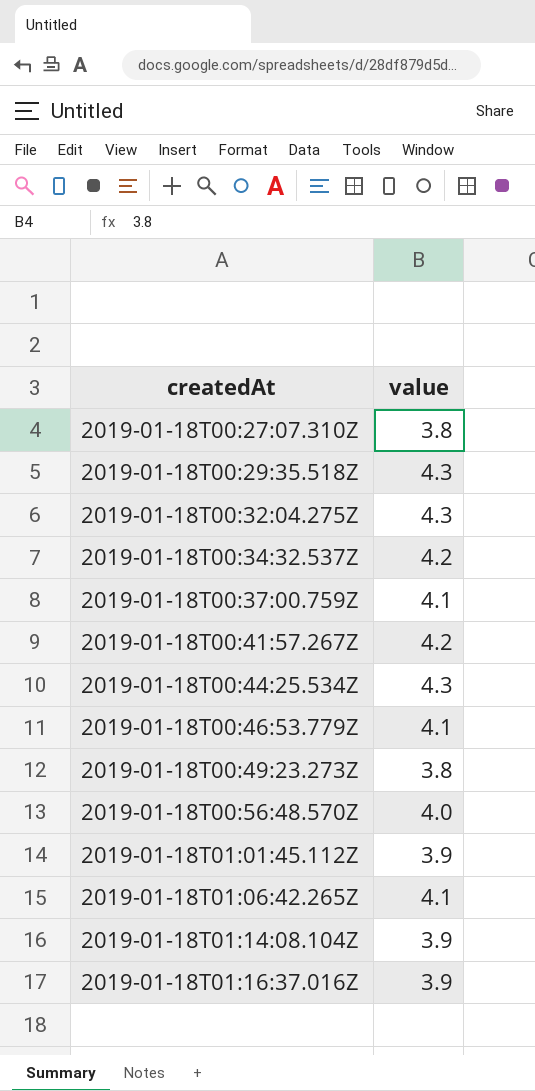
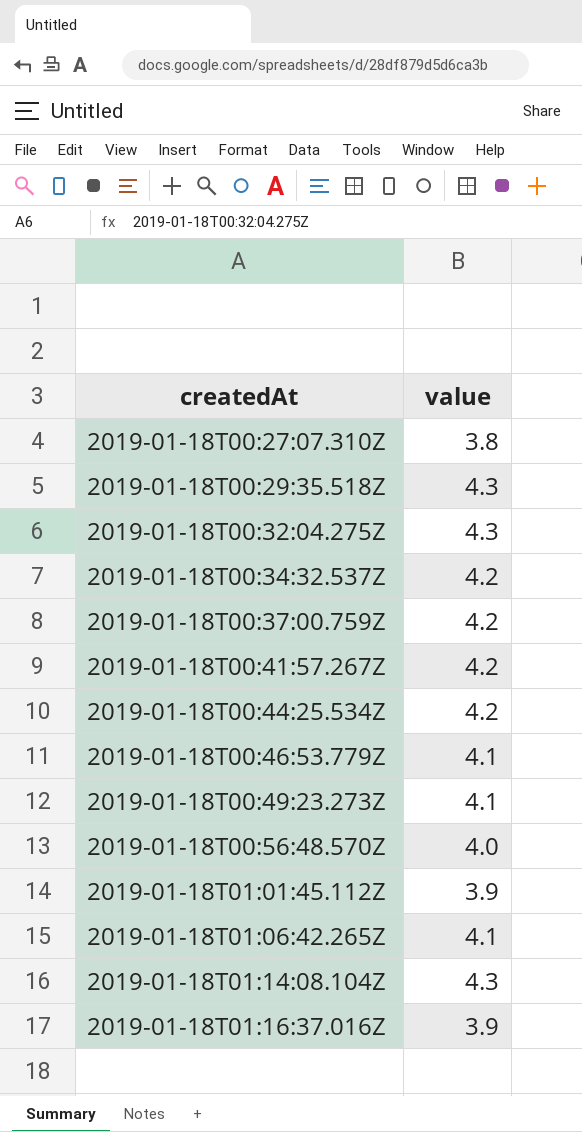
2019-01-18T00:37:00.759Z | value: 4.1 -> 4.2
2019-01-18T00:44:25.534Z | value: 4.3 -> 4.2
2019-01-18T00:49:23.273Z | value: 3.8 -> 4.1
2019-01-18T01:14:08.104Z | value: 3.9 -> 4.3

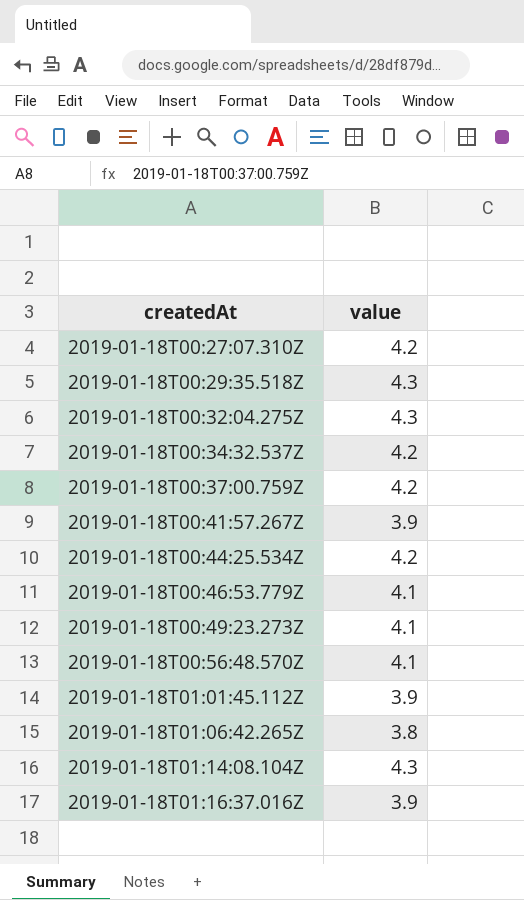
2019-01-18T00:27:07.310Z | value: 3.8 -> 4.2
2019-01-18T00:41:57.267Z | value: 4.2 -> 3.9
2019-01-18T00:56:48.570Z | value: 4.0 -> 4.1
2019-01-18T01:06:42.265Z | value: 4.1 -> 3.8

